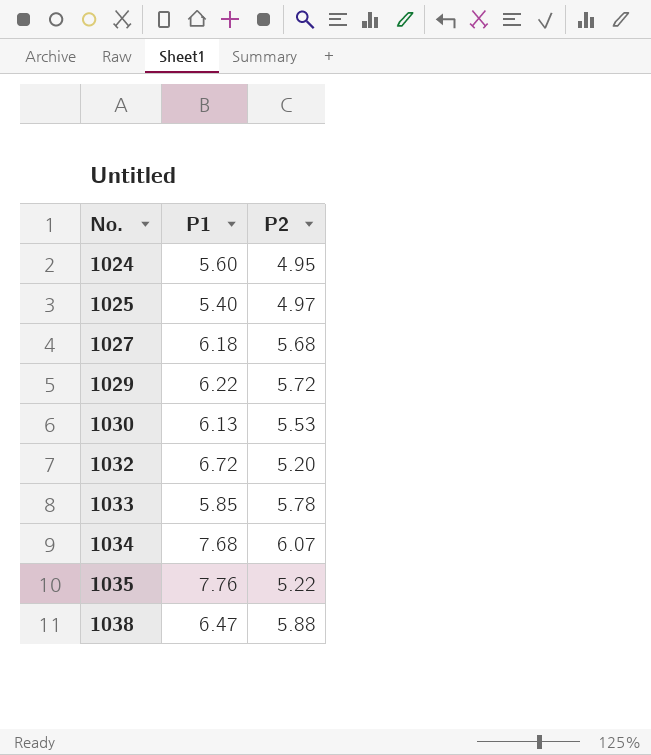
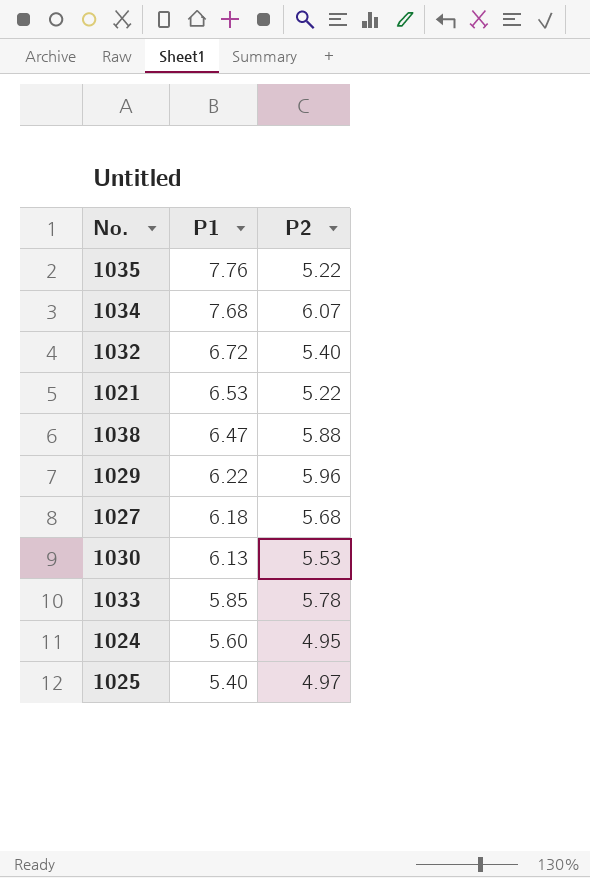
row order: No. ascending -> P1 descending
1032 | P2: 5.20 -> 5.40
row 1021: none -> 6.53 | 5.22
1029 | P2: 5.72 -> 5.96

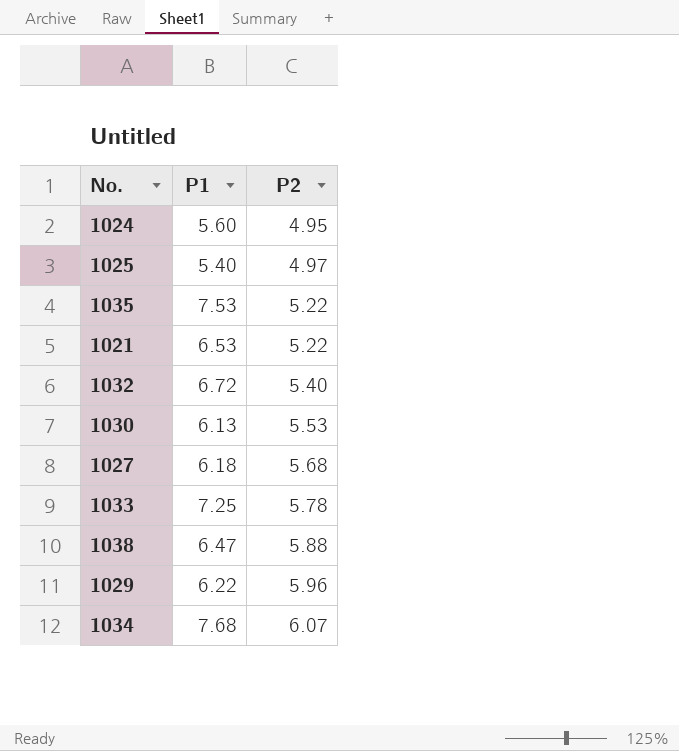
row order: P1 descending -> P2 ascending
1035 | P1: 7.76 -> 7.53
1033 | P1: 5.85 -> 7.25

